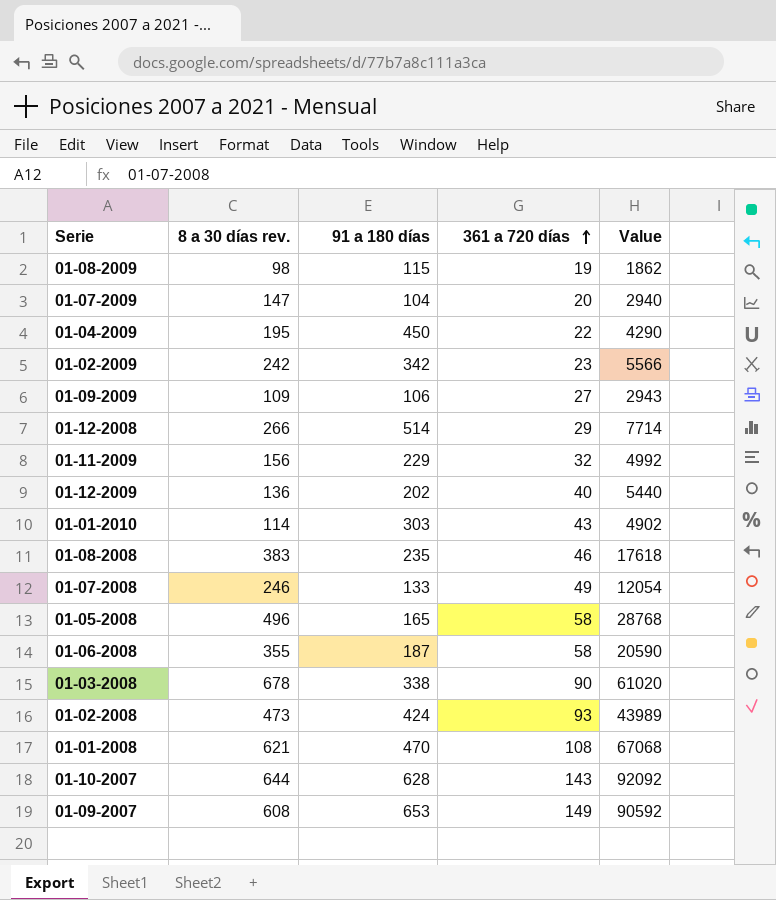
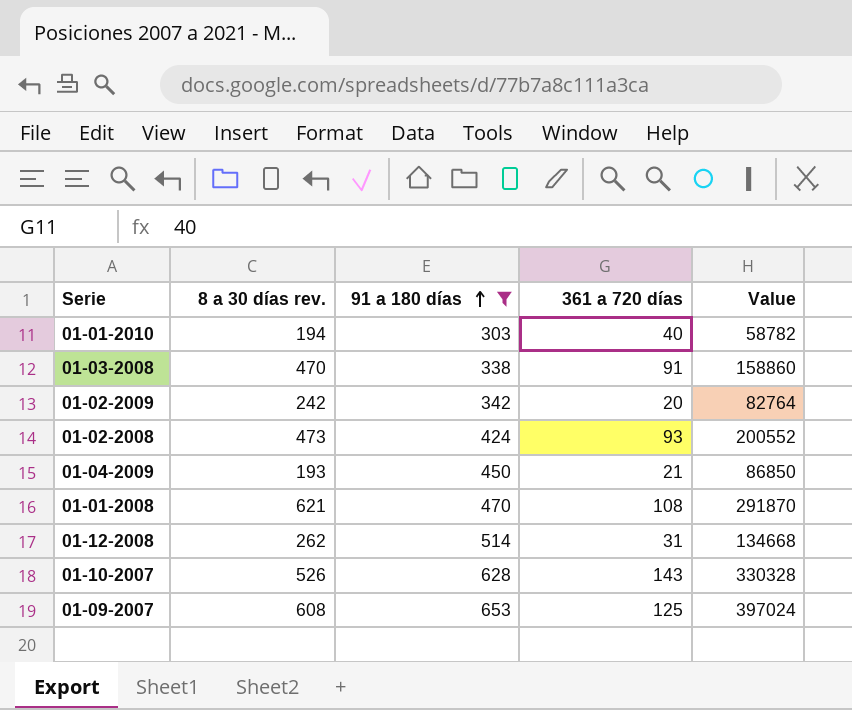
filter: none -> 91 a 180 días >= 303
row order: 361 a 720 días ascending -> 91 a 180 días ascending
column Value | formula: [8 a 30 días rev.] * [361 a 720 días] -> [8 a 30 días rev.] * [91 a 180 días]
01-01-2010 | 8 a 30 días rev.: 114 -> 194
01-01-2010 | 361 a 720 días: 43 -> 40
01-03-2008 | 8 a 30 días rev.: 678 -> 470
01-03-2008 | 361 a 720 días: 90 -> 91
01-02-2009 | 361 a 720 días: 23 -> 20
01-04-2009 | 8 a 30 días rev.: 195 -> 193
01-04-2009 | 361 a 720 días: 22 -> 21
01-12-2008 | 8 a 30 días rev.: 266 -> 262
01-12-2008 | 361 a 720 días: 29 -> 31
01-10-2007 | 8 a 30 días rev.: 644 -> 526
01-09-2007 | 361 a 720 días: 149 -> 125

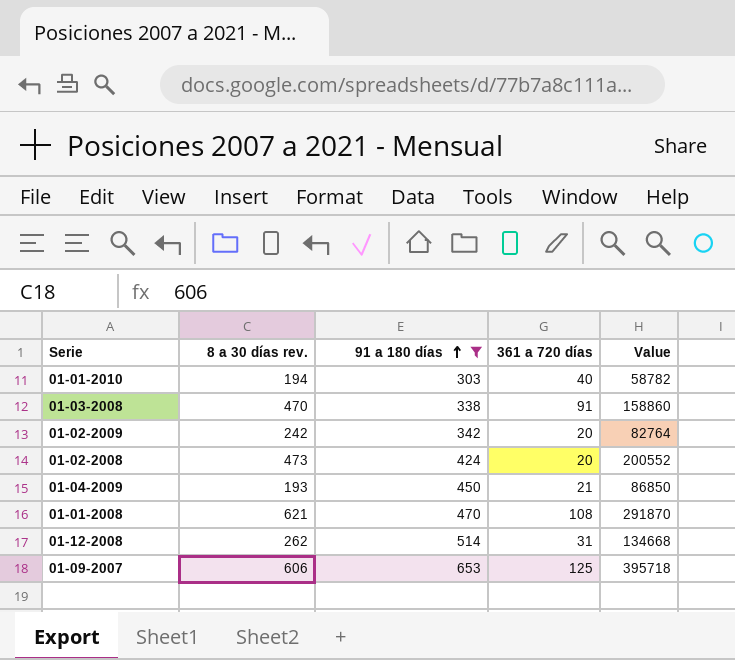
row 01-10-2007: 526 | 628 | 143 | 330328 -> none
01-02-2008 | 361 a 720 días: 93 -> 20
01-09-2007 | 8 a 30 días rev.: 608 -> 606
01-09-2007 | Value: 397024 -> 395718

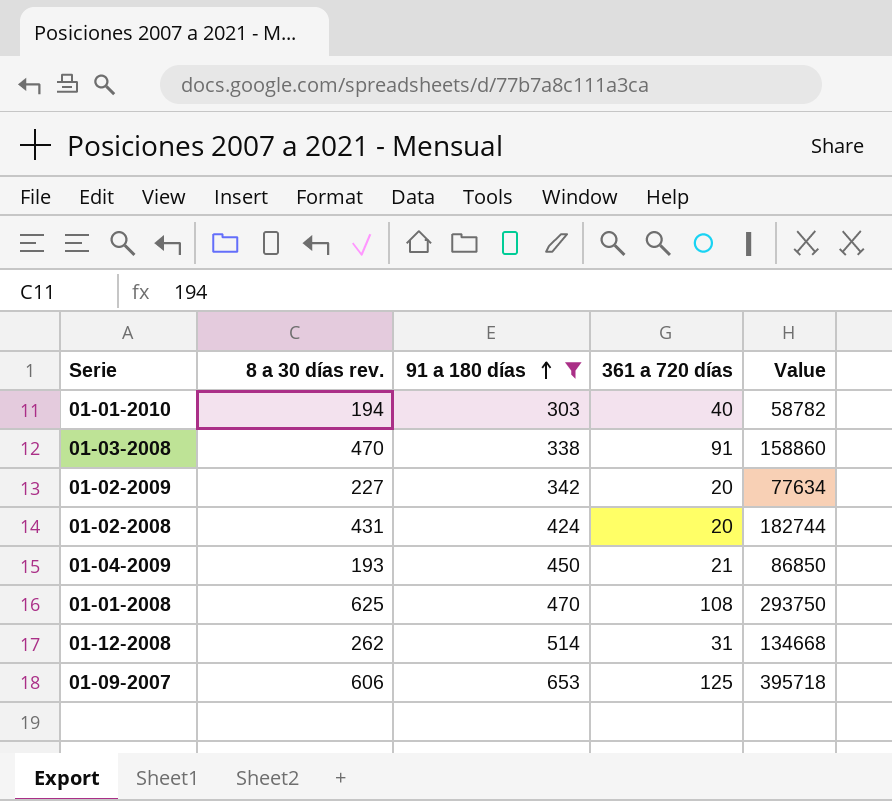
01-02-2009 | 8 a 30 días rev.: 242 -> 227
01-02-2009 | Value: 82764 -> 77634
01-02-2008 | 8 a 30 días rev.: 473 -> 431
01-02-2008 | Value: 200552 -> 182744
01-01-2008 | 8 a 30 días rev.: 621 -> 625
01-01-2008 | Value: 291870 -> 293750

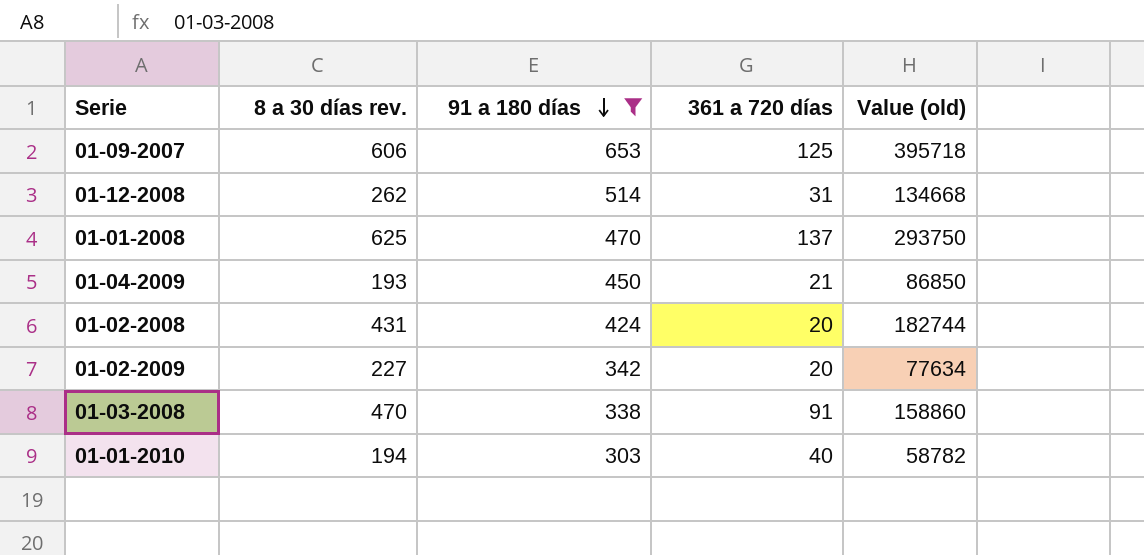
row order: 91 a 180 días ascending -> 91 a 180 días descending
column name: Value -> Value (old)
01-01-2008 | 361 a 720 días: 108 -> 137

